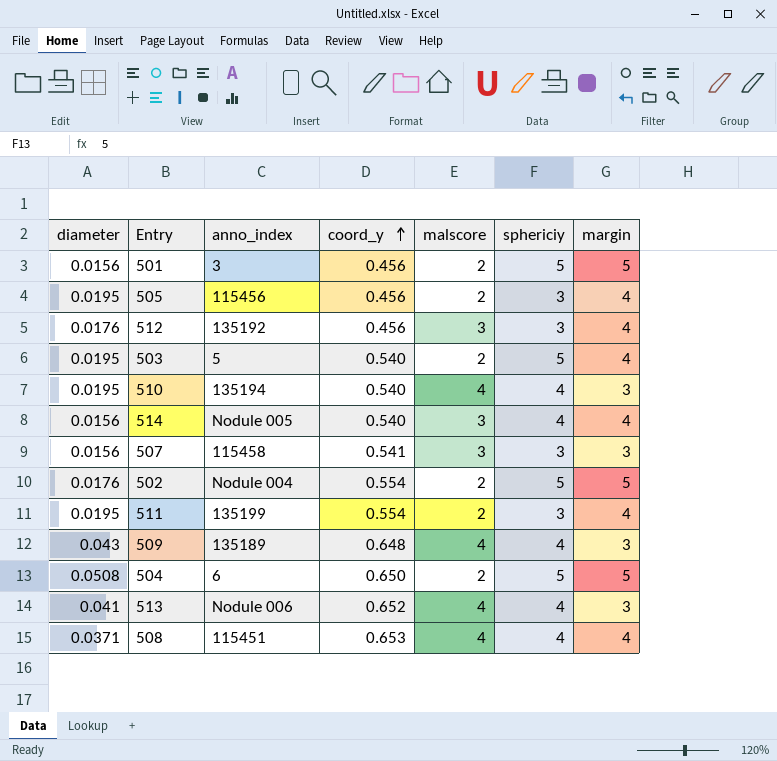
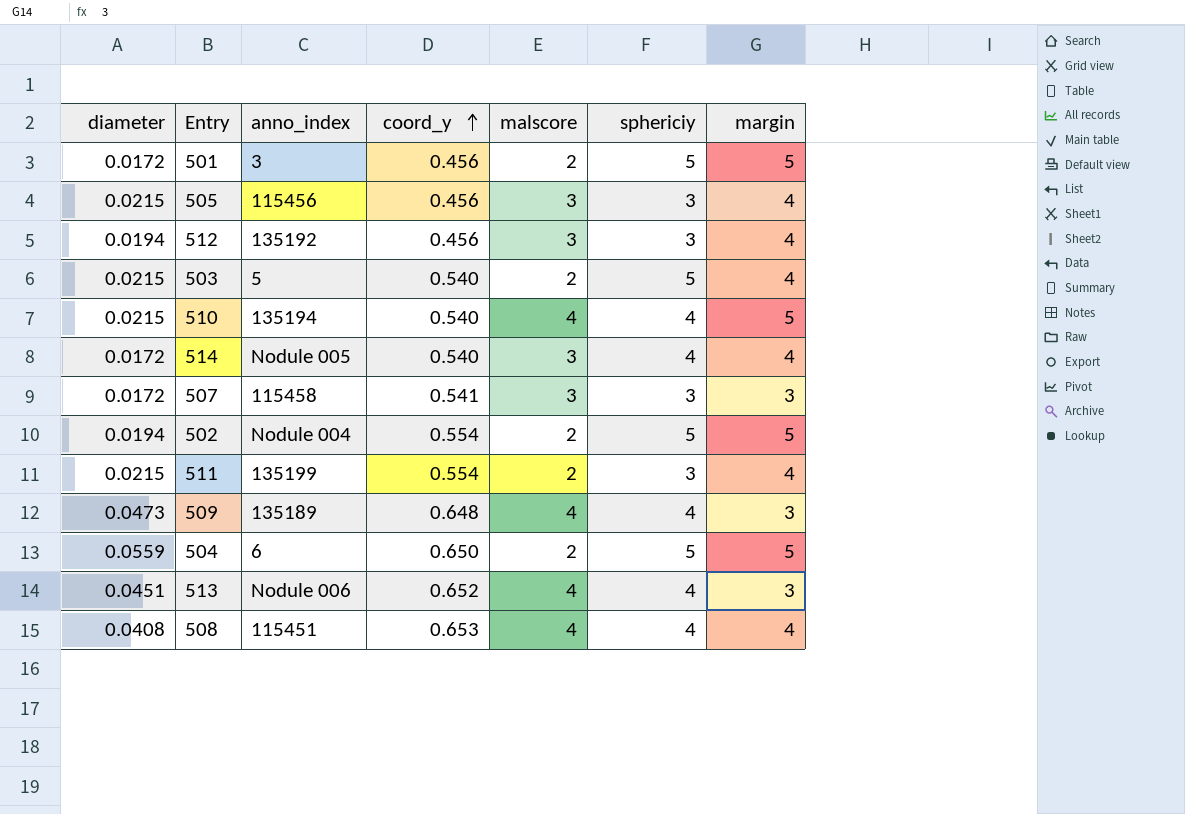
501 | diameter: 0.0156 -> 0.0172
505 | diameter: 0.0195 -> 0.0215
505 | malscore: 2 -> 3
512 | diameter: 0.0176 -> 0.0194
503 | diameter: 0.0195 -> 0.0215
510 | diameter: 0.0195 -> 0.0215
510 | margin: 3 -> 5
514 | diameter: 0.0156 -> 0.0172
507 | diameter: 0.0156 -> 0.0172
502 | diameter: 0.0176 -> 0.0194
511 | diameter: 0.0195 -> 0.0215
509 | diameter: 0.043 -> 0.0473
504 | diameter: 0.0508 -> 0.0559
513 | diameter: 0.041 -> 0.0451
508 | diameter: 0.0371 -> 0.0408

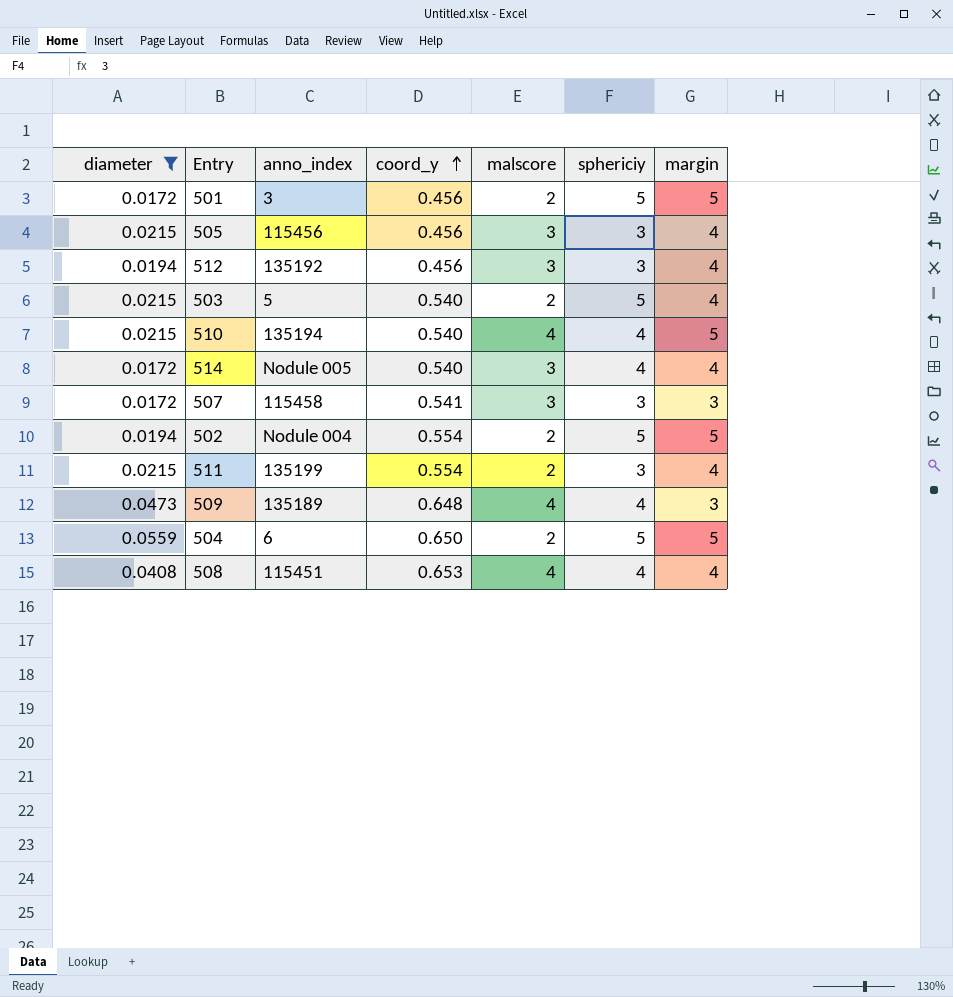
filter: none -> diameter != 0.0451

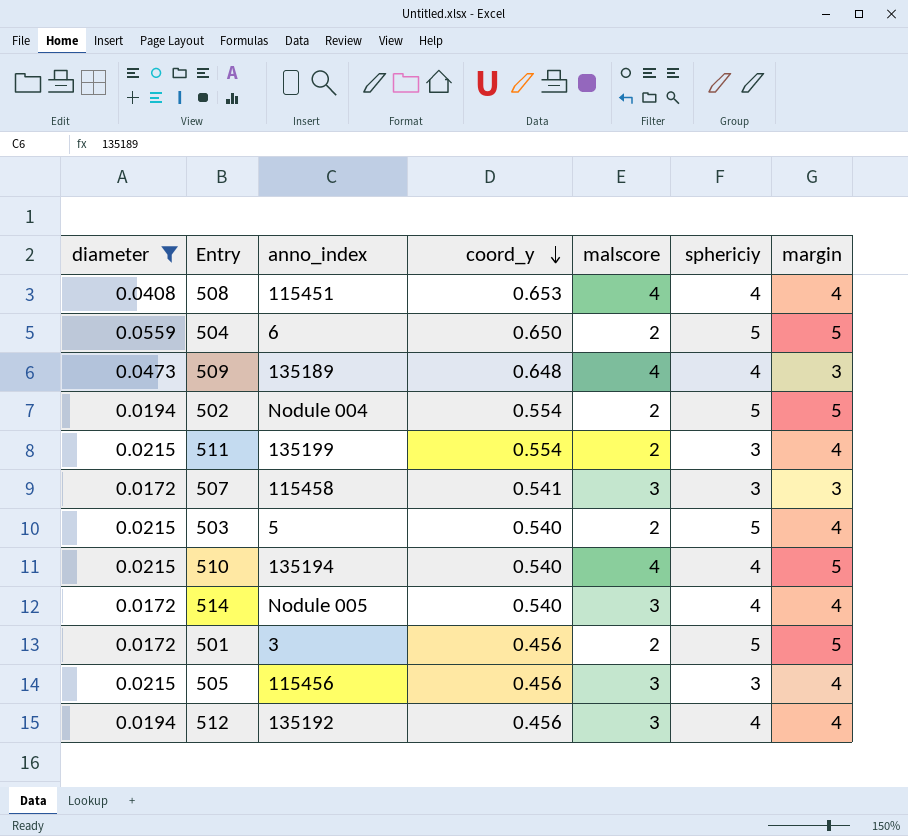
row order: coord_y ascending -> coord_y descending
512 | sphericiy: 3 -> 4

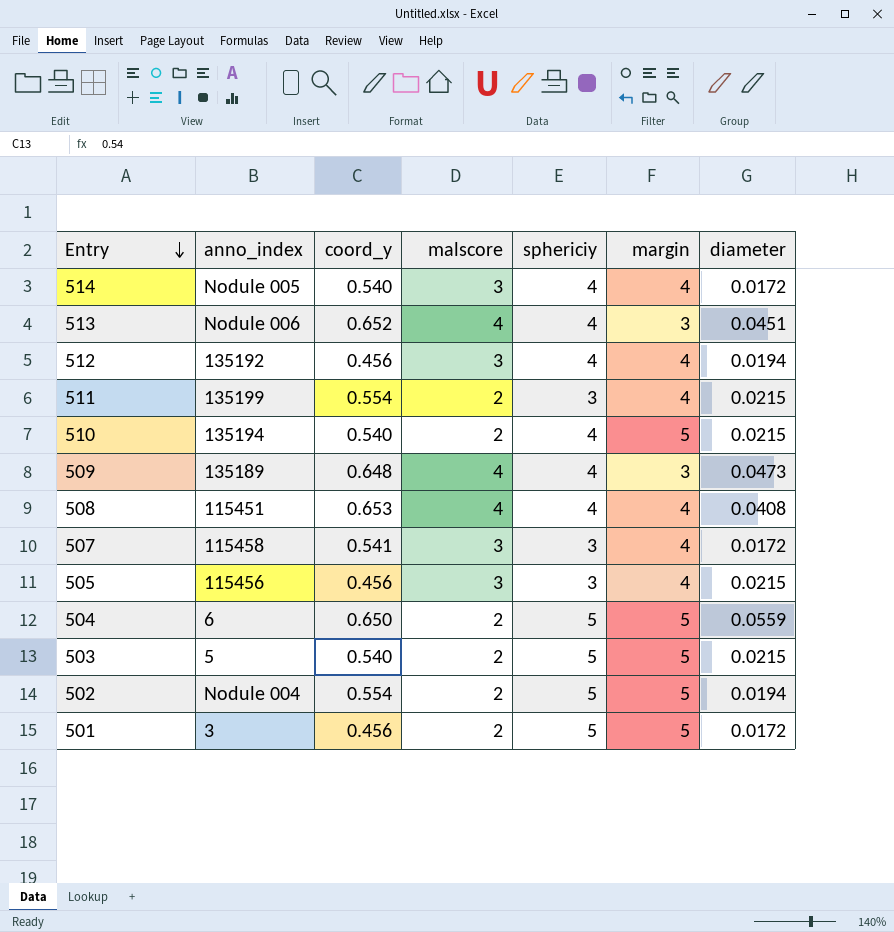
filter: diameter != 0.0451 -> none
row order: coord_y descending -> Entry descending
column diameter | position: 1 -> 7
510 | malscore: 4 -> 2
507 | margin: 3 -> 4
503 | margin: 4 -> 5

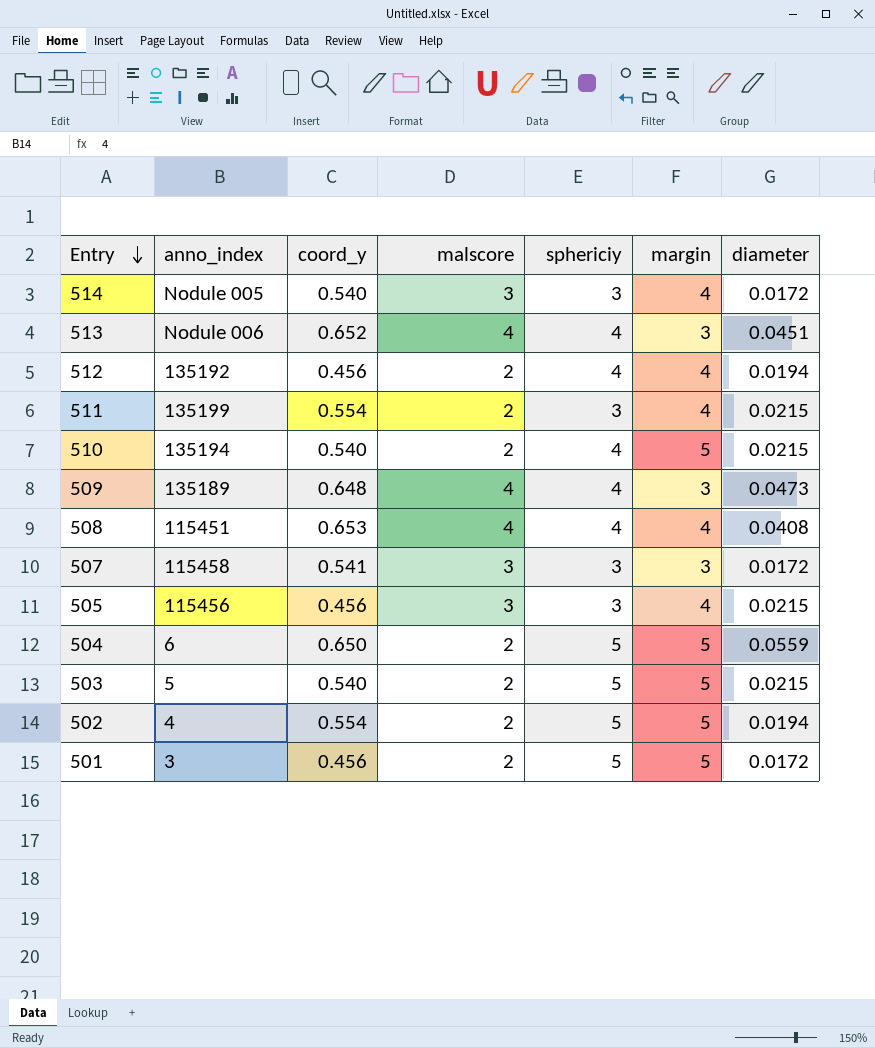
514 | sphericiy: 4 -> 3
512 | malscore: 3 -> 2
507 | margin: 4 -> 3
502 | anno_index: Nodule 004 -> 4

